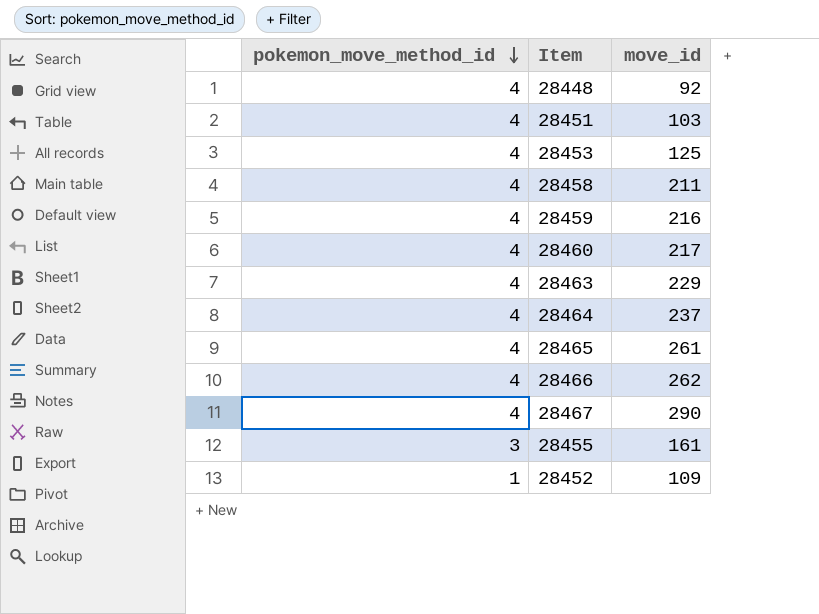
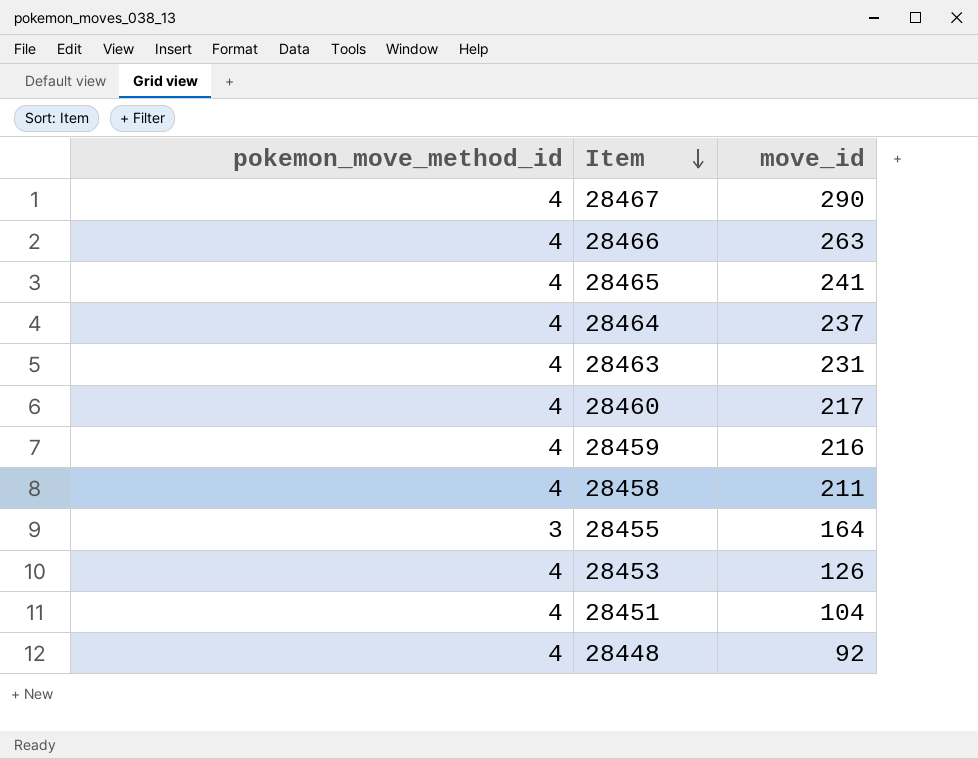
row order: pokemon_move_method_id descending -> Item descending
row 28452: 1 | 109 -> none
28466 | move_id: 262 -> 263
28465 | move_id: 261 -> 241
28463 | move_id: 229 -> 231
28455 | move_id: 161 -> 164
28453 | move_id: 125 -> 126
28451 | move_id: 103 -> 104

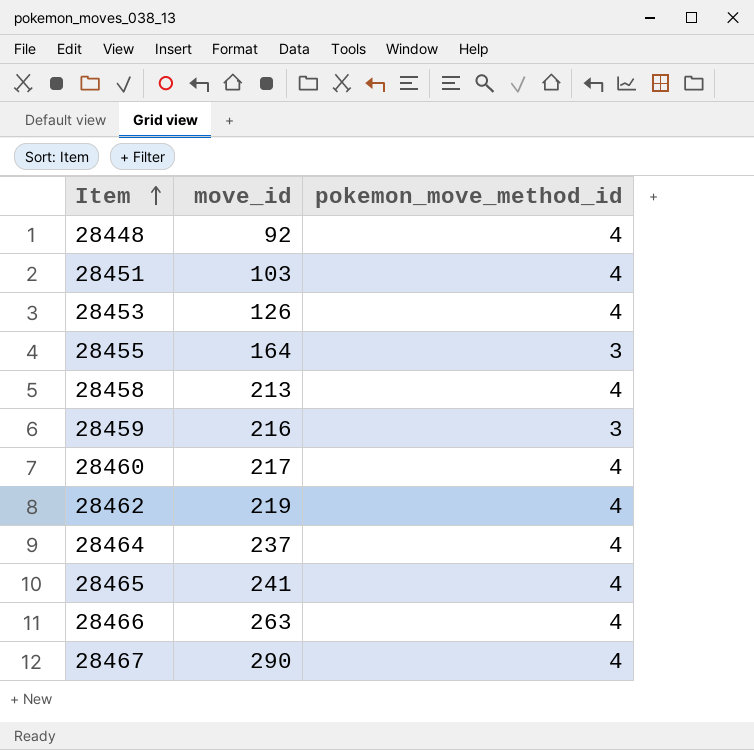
row order: Item descending -> Item ascending
column pokemon_move_method_id | position: 1 -> 3
row 28463: 4 | 231 -> none
28451 | move_id: 104 -> 103
28458 | move_id: 211 -> 213
28459 | pokemon_move_method_id: 4 -> 3
row 28462: none -> 219 | 4

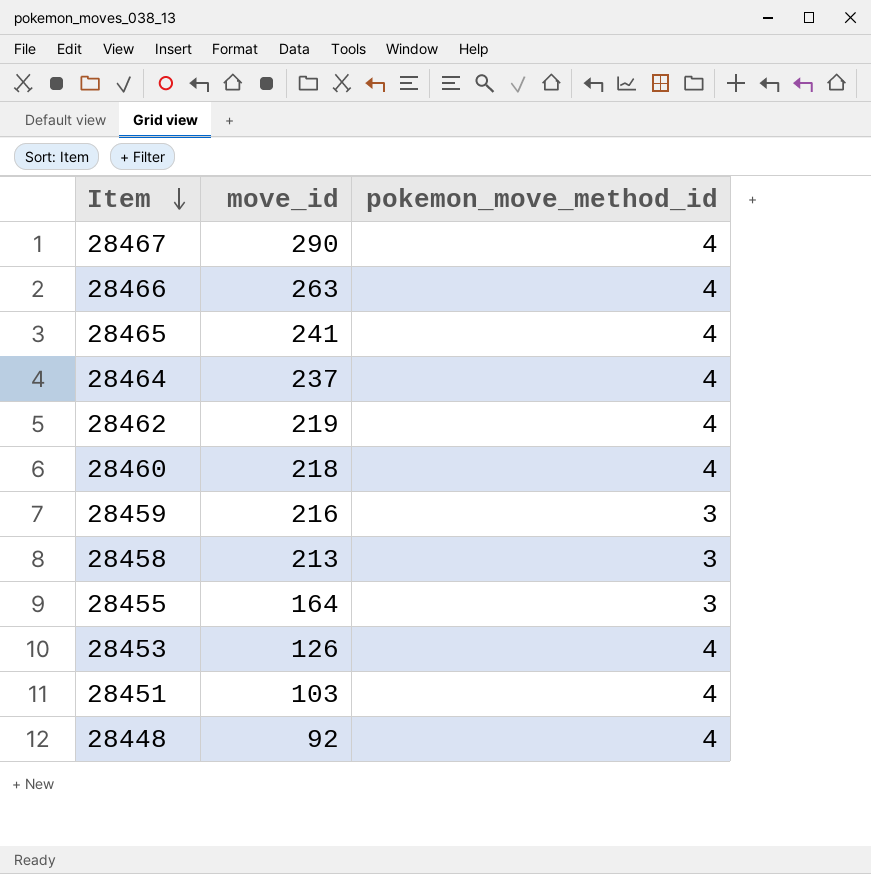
row order: Item ascending -> Item descending
28460 | move_id: 217 -> 218
28458 | pokemon_move_method_id: 4 -> 3

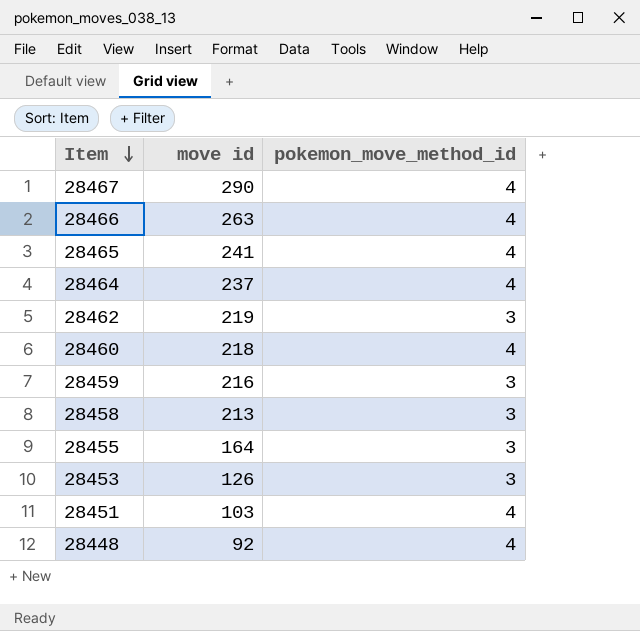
column name: move_id -> move id
28462 | pokemon_move_method_id: 4 -> 3
28453 | pokemon_move_method_id: 4 -> 3

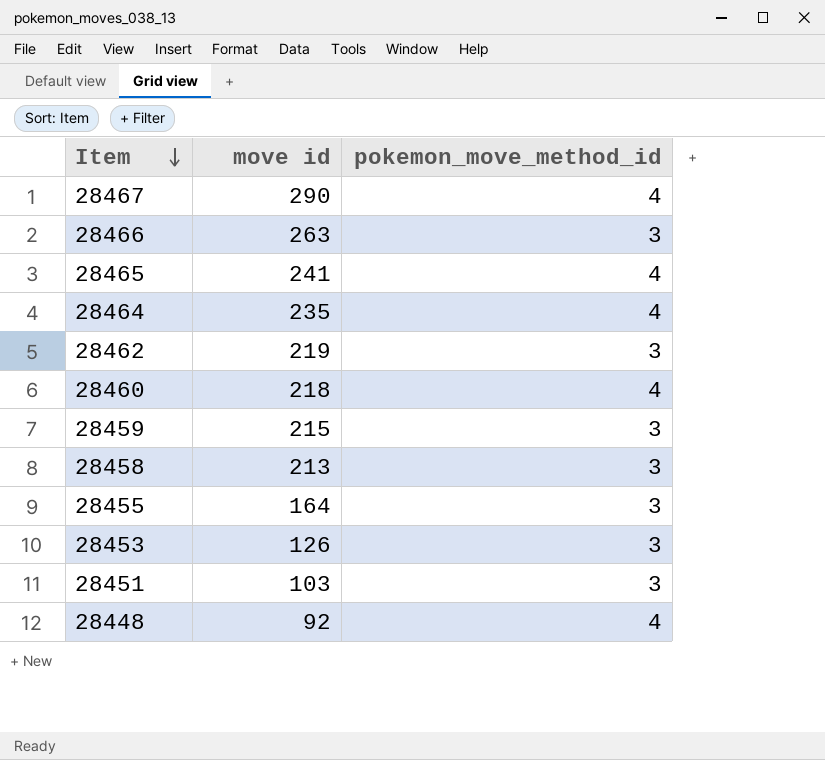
28466 | pokemon_move_method_id: 4 -> 3
28464 | move id: 237 -> 235
28459 | move id: 216 -> 215
28451 | pokemon_move_method_id: 4 -> 3

